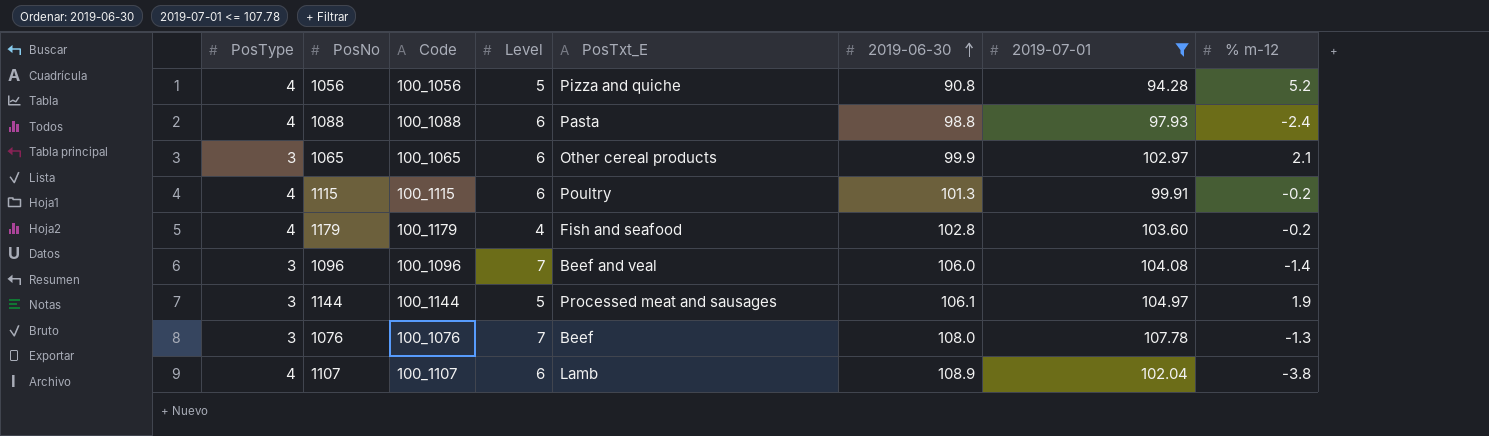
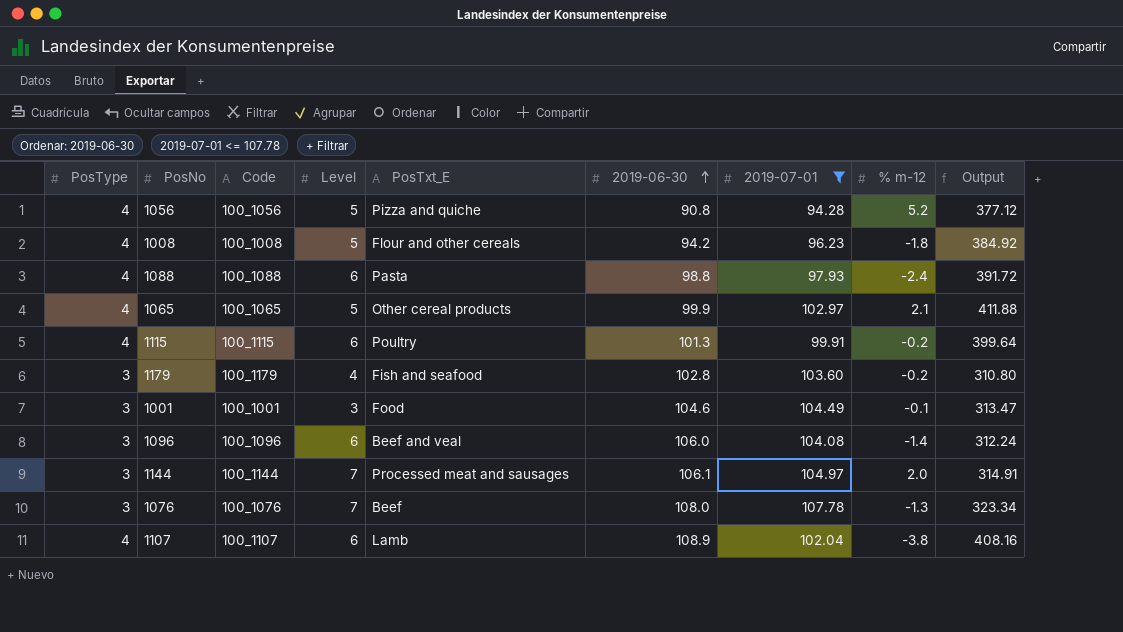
column Output | formula: none -> [PosType] * [2019-07-01]
row 1008: none -> 4 | 100_1008 | 5 | Flour and other cereals | 94.2 | 96.23 | -1.8 | 384.92
1065 | PosType: 3 -> 4
1065 | Level: 6 -> 5
1179 | PosType: 4 -> 3
row 1001: none -> 3 | 100_1001 | 3 | Food | 104.6 | 104.49 | -0.1 | 313.47
1096 | Level: 7 -> 6
1144 | Level: 5 -> 7
1144 | % m-12: 1.9 -> 2.0

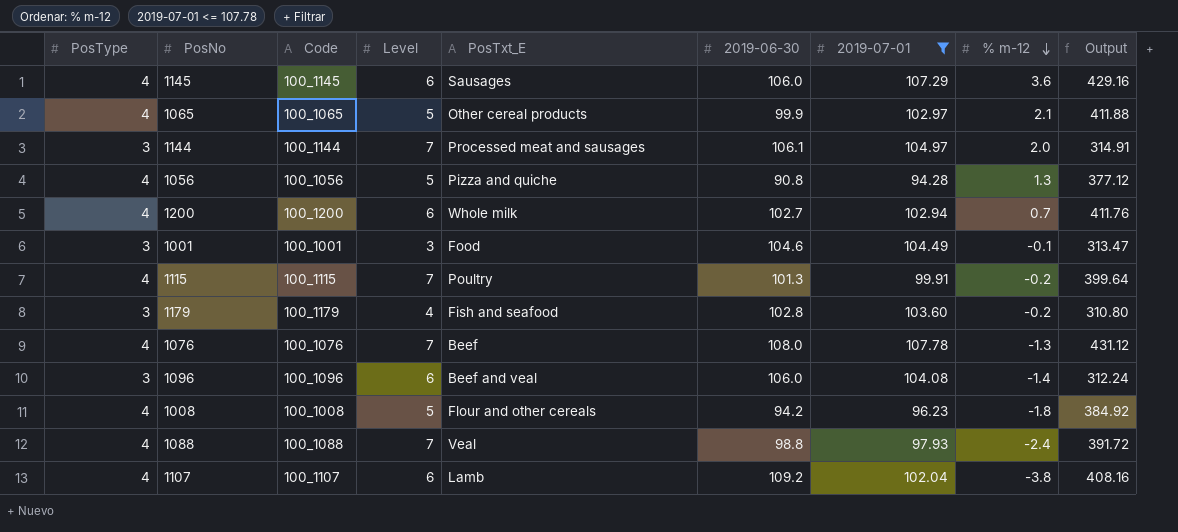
row order: 2019-06-30 ascending -> % m-12 descending
row 1145: none -> 4 | 100_1145 | 6 | Sausages | 106.0 | 107.29 | 3.6 | 429.16
1056 | % m-12: 5.2 -> 1.3
row 1200: none -> 4 | 100_1200 | 6 | Whole milk | 102.7 | 102.94 | 0.7 | 411.76
1115 | Level: 6 -> 7
1076 | PosType: 3 -> 4
1076 | Output: 323.34 -> 431.12
1088 | Level: 6 -> 7
1088 | PosTxt_E: Pasta -> Veal
1107 | 2019-06-30: 108.9 -> 109.2

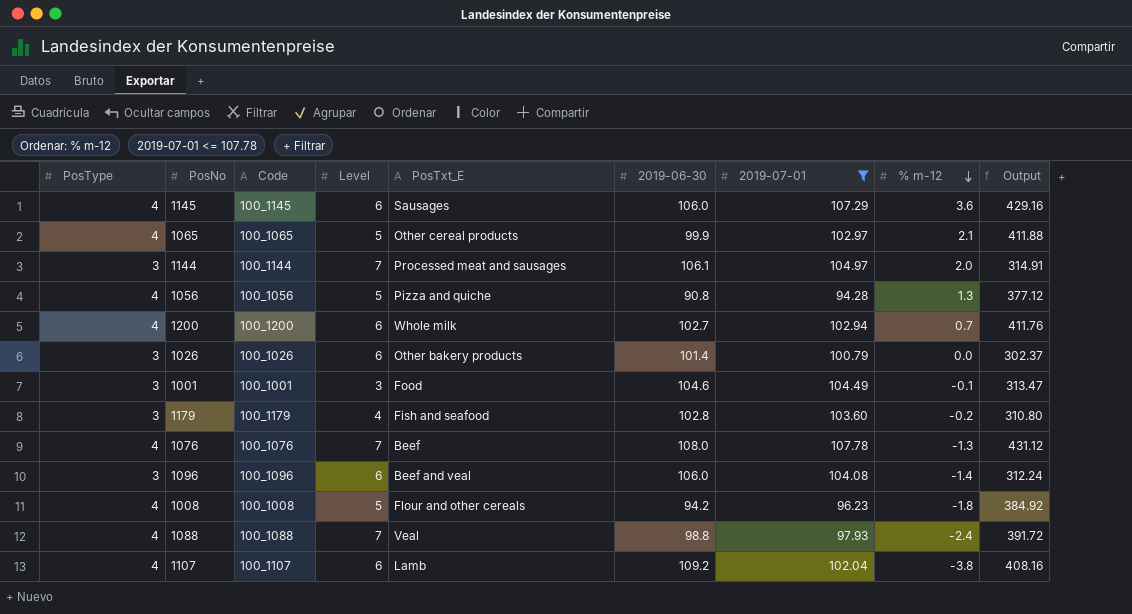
row 1115: 4 | 100_1115 | 7 | Poultry | 101.3 | 99.91 | -0.2 | 399.64 -> none
row 1026: none -> 3 | 100_1026 | 6 | Other bakery products | 101.4 | 100.79 | 0.0 | 302.37

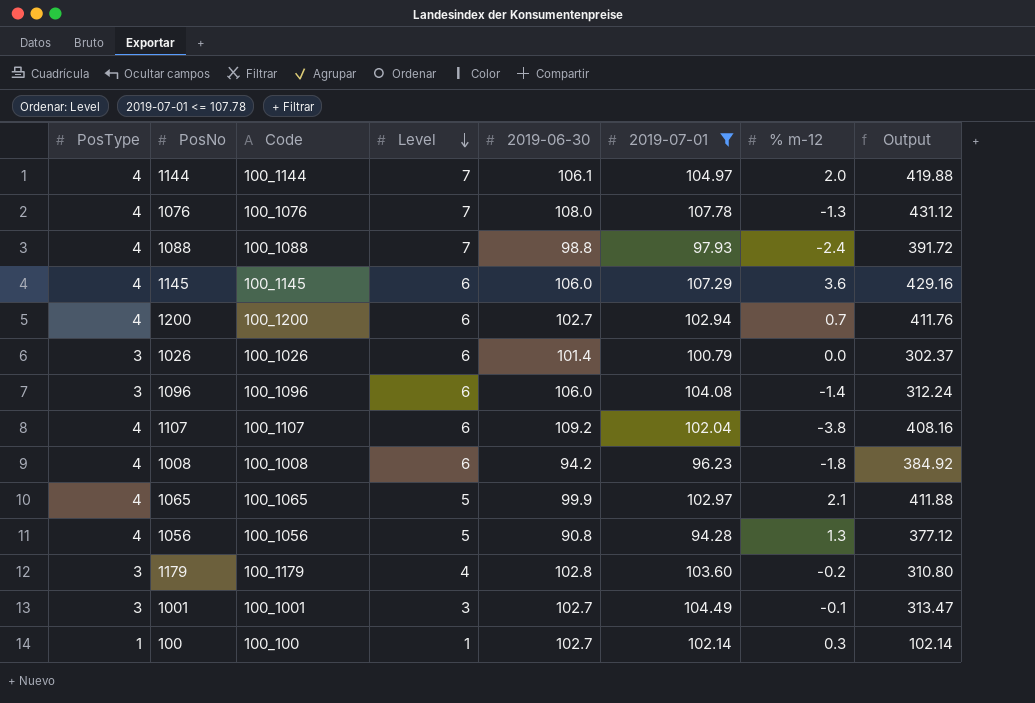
row order: % m-12 descending -> Level descending
column PosTxt_E | position: 5 -> none
1144 | PosType: 3 -> 4
1144 | Output: 314.91 -> 419.88
1008 | Level: 5 -> 6
1001 | 2019-06-30: 104.6 -> 102.7
row 100: none -> 1 | 100_100 | 1 | 102.7 | 102.14 | 0.3 | 102.14

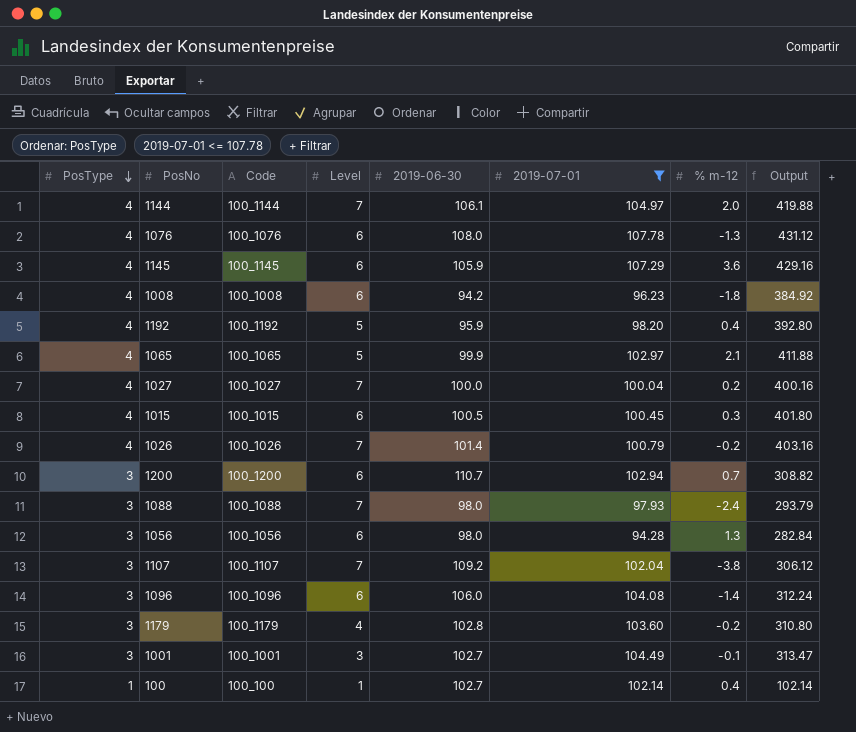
row order: Level descending -> PosType descending
1076 | Level: 7 -> 6
1145 | 2019-06-30: 106.0 -> 105.9
row 1192: none -> 4 | 100_1192 | 5 | 95.9 | 98.20 | 0.4 | 392.80
row 1027: none -> 4 | 100_1027 | 7 | 100.0 | 100.04 | 0.2 | 400.16
row 1015: none -> 4 | 100_1015 | 6 | 100.5 | 100.45 | 0.3 | 401.80
1026 | PosType: 3 -> 4
1026 | Level: 6 -> 7
1026 | % m-12: 0.0 -> -0.2
1026 | Output: 302.37 -> 403.16
1200 | PosType: 4 -> 3
1200 | 2019-06-30: 102.7 -> 110.7
1200 | Output: 411.76 -> 308.82
1088 | PosType: 4 -> 3
1088 | 2019-06-30: 98.8 -> 98.0
1088 | Output: 391.72 -> 293.79
1056 | PosType: 4 -> 3
1056 | Level: 5 -> 6
1056 | 2019-06-30: 90.8 -> 98.0
1056 | Output: 377.12 -> 282.84
1107 | PosType: 4 -> 3
1107 | Level: 6 -> 7
1107 | Output: 408.16 -> 306.12
100 | % m-12: 0.3 -> 0.4

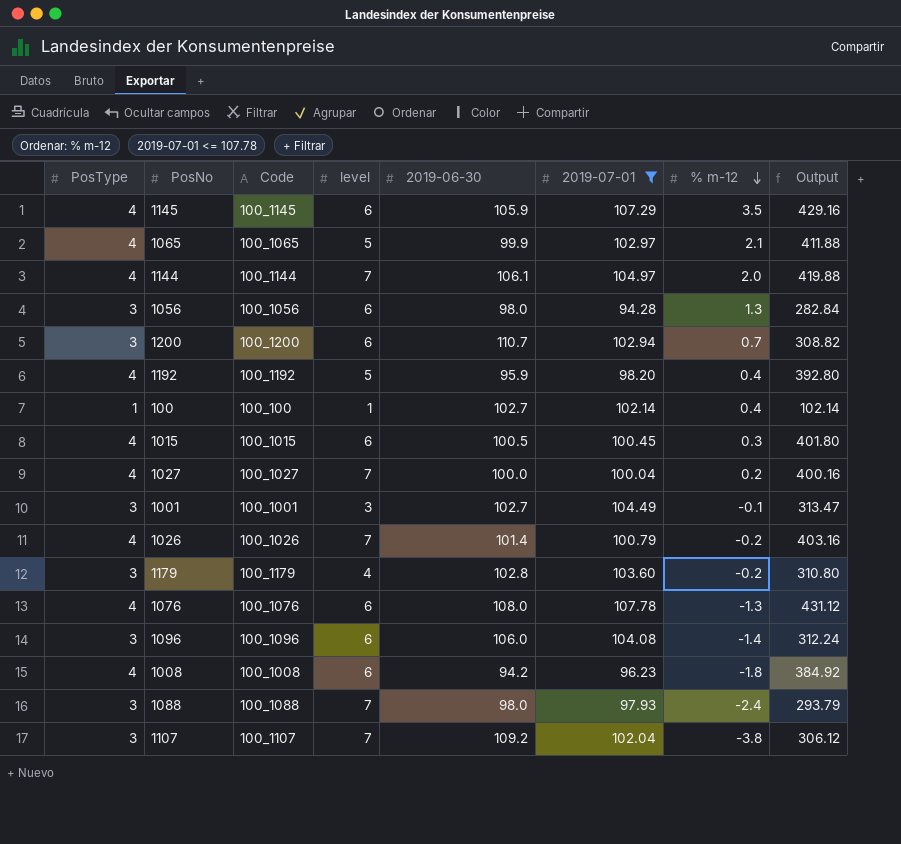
row order: PosType descending -> % m-12 descending
column name: Level -> level
1145 | % m-12: 3.6 -> 3.5

